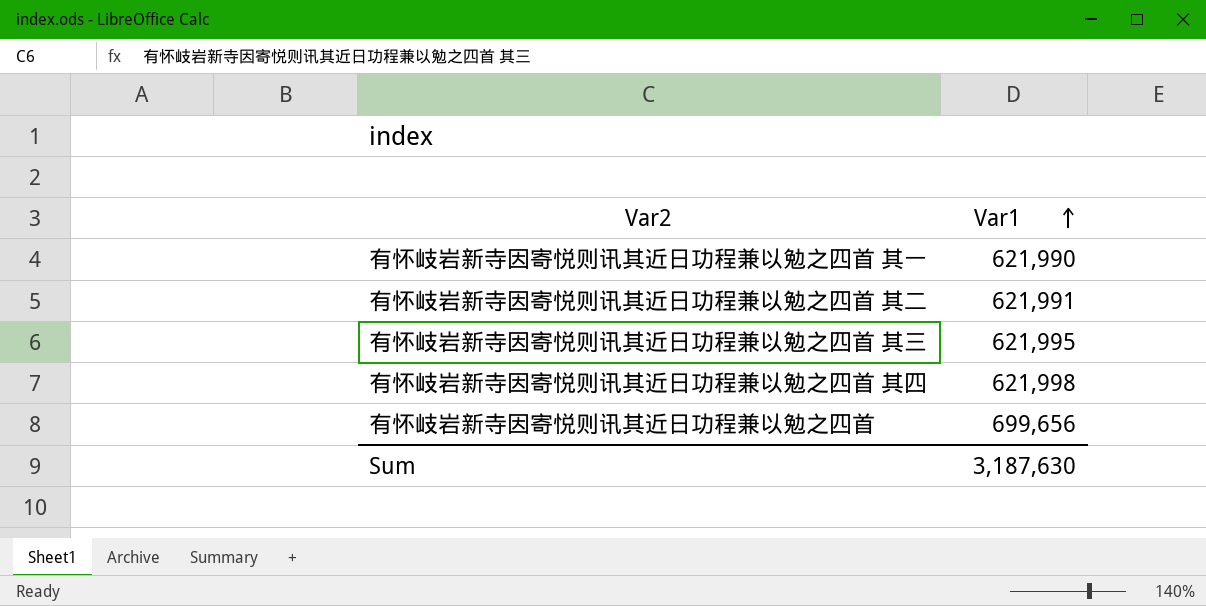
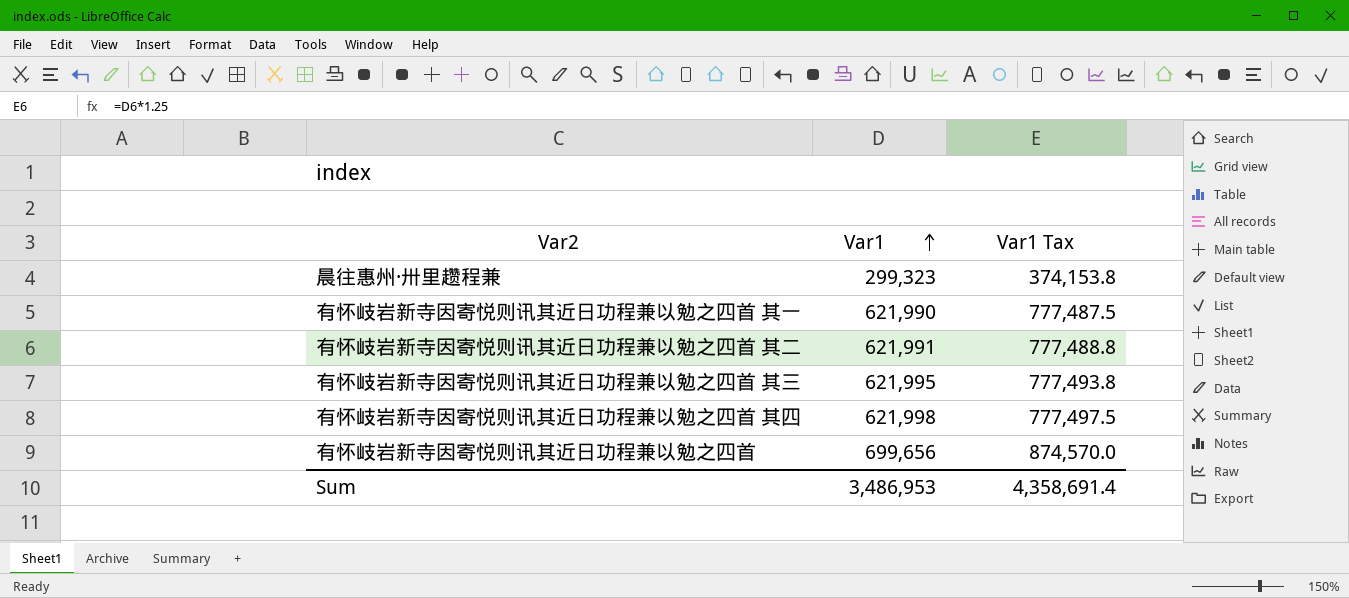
column Var1 Tax | formula: none -> [Var1] * 1.25
row 晨往惠州·卅里趱程兼: none -> 299,323 | 374,153.8
Sum | Var1: 3,187,630 -> 3,486,953

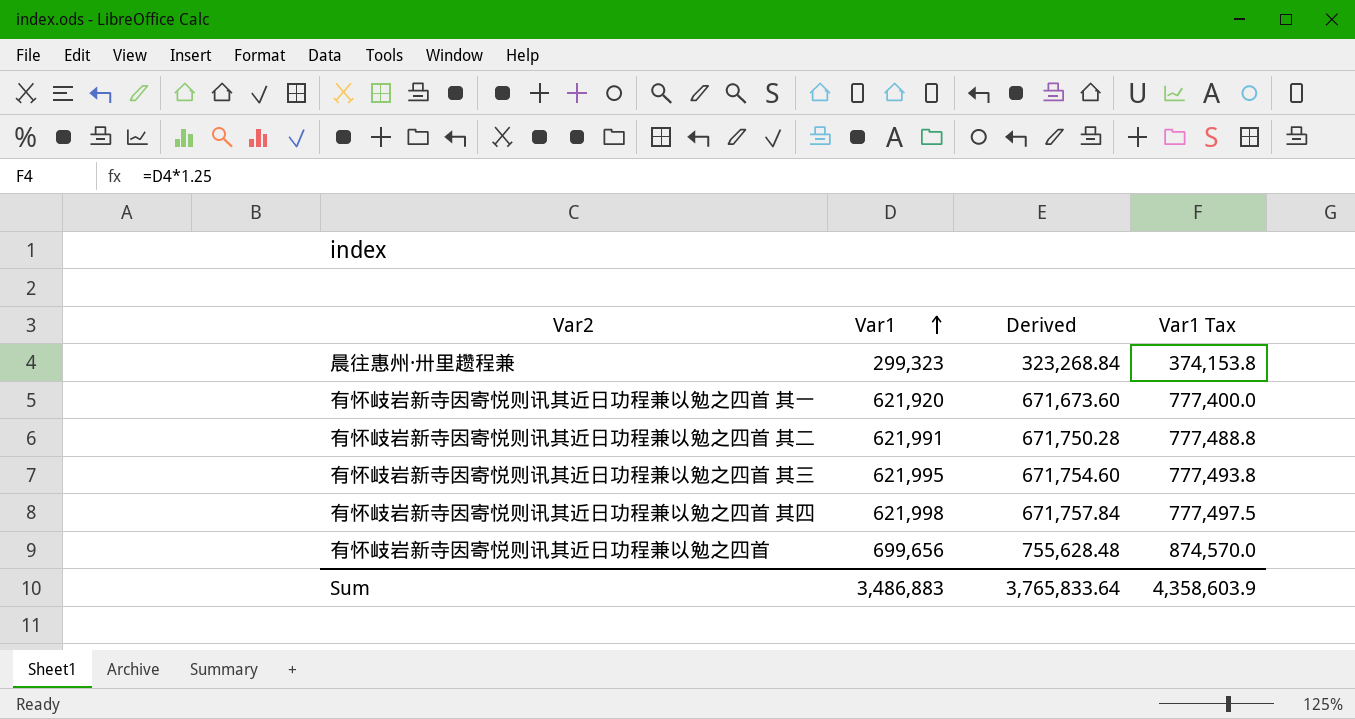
column Derived | formula: none -> [Var1] * 1.08
有怀岐岩新寺因寄悦则讯其近日功程兼以勉之四首 其一 | Var1: 621,990 -> 621,920
有怀岐岩新寺因寄悦则讯其近日功程兼以勉之四首 其一 | Var1 Tax: 777,487.5 -> 777,400.0
Sum | Var1: 3,486,953 -> 3,486,883
Sum | Var1 Tax: 4,358,691.4 -> 4,358,603.9

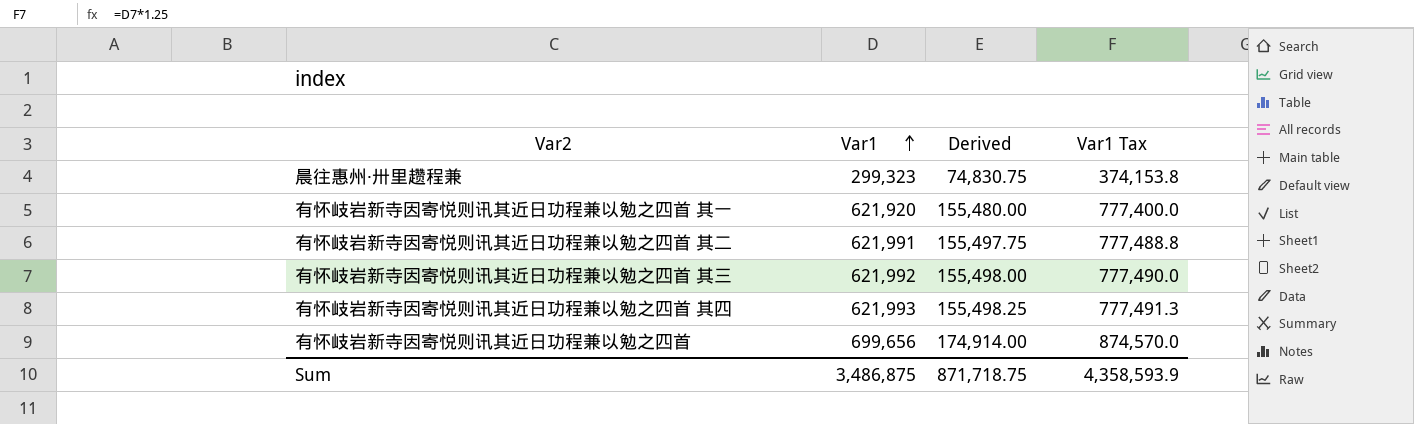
column Derived | formula: [Var1] * 1.08 -> [Var1] * 0.25
有怀岐岩新寺因寄悦则讯其近日功程兼以勉之四首 其三 | Var1: 621,995 -> 621,992
有怀岐岩新寺因寄悦则讯其近日功程兼以勉之四首 其三 | Var1 Tax: 777,493.8 -> 777,490.0
有怀岐岩新寺因寄悦则讯其近日功程兼以勉之四首 其四 | Var1: 621,998 -> 621,993
有怀岐岩新寺因寄悦则讯其近日功程兼以勉之四首 其四 | Var1 Tax: 777,497.5 -> 777,491.3
Sum | Var1: 3,486,883 -> 3,486,875
Sum | Derived: 3,765,833.64 -> 871,718.75
Sum | Var1 Tax: 4,358,603.9 -> 4,358,593.9

